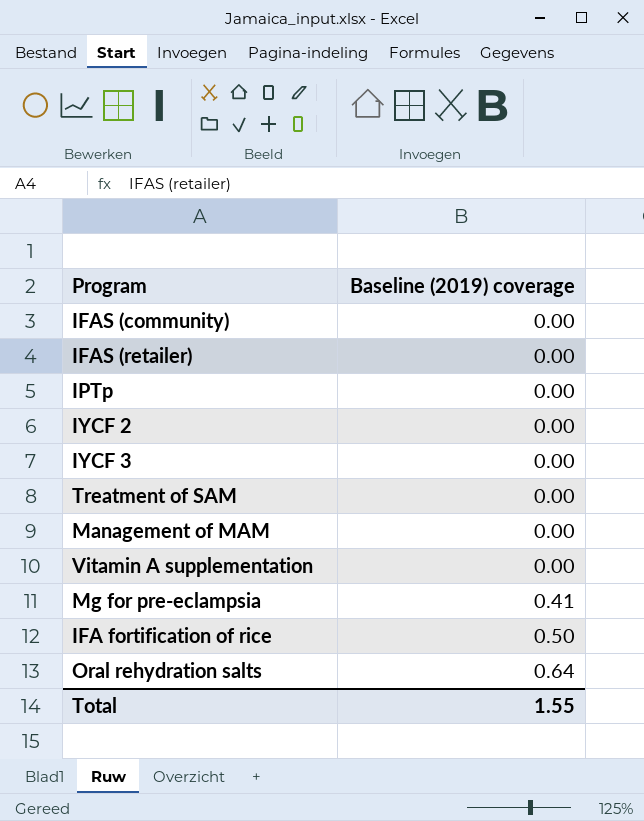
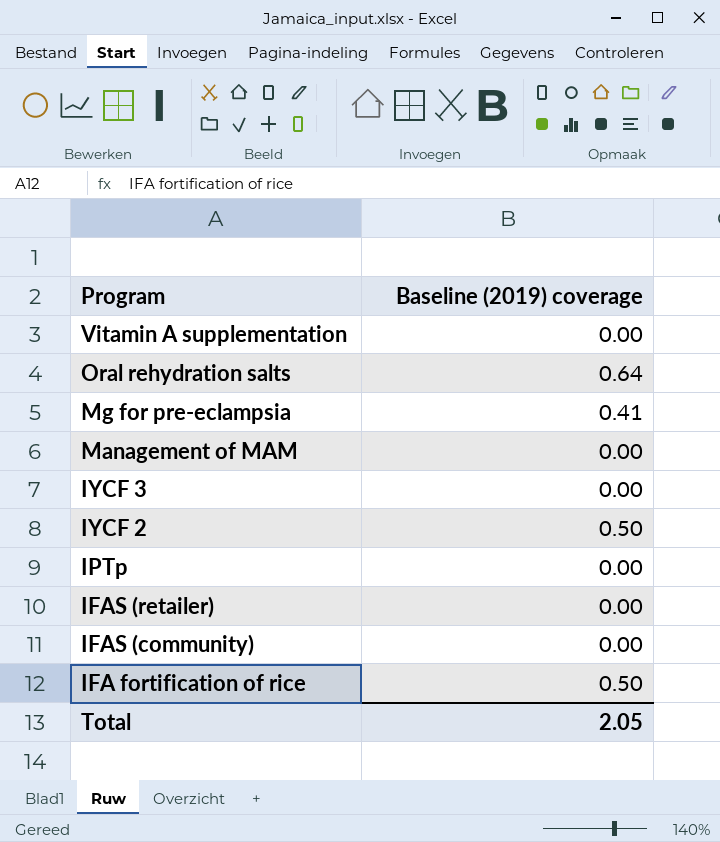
row order: Baseline (2019) coverage ascending -> Program descending
row Treatment of SAM: 0.00 -> none
IYCF 2 | Baseline (2019) coverage: 0.00 -> 0.50
Total | Baseline (2019) coverage: 1.55 -> 2.05

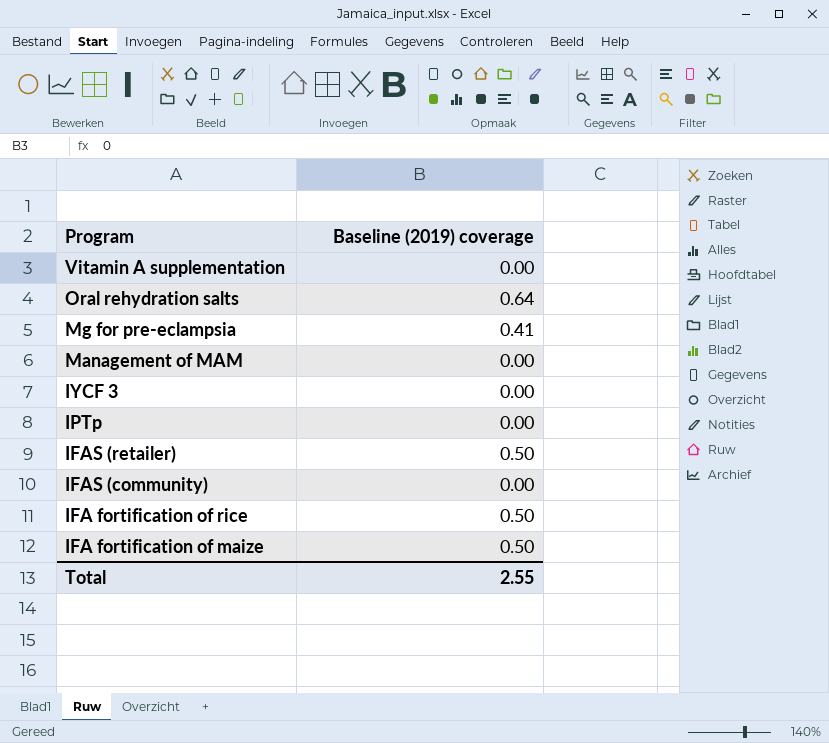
row IYCF 2: 0.50 -> none
IFAS (retailer) | Baseline (2019) coverage: 0.00 -> 0.50
row IFA fortification of maize: none -> 0.50
Total | Baseline (2019) coverage: 2.05 -> 2.55

